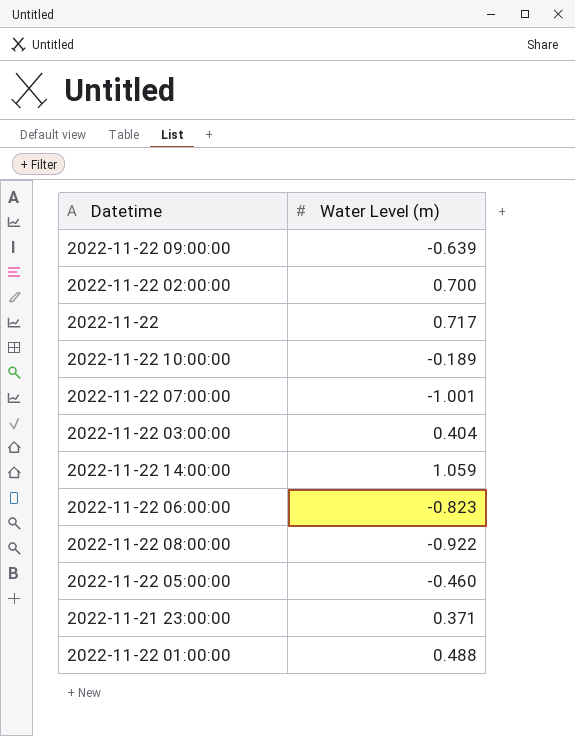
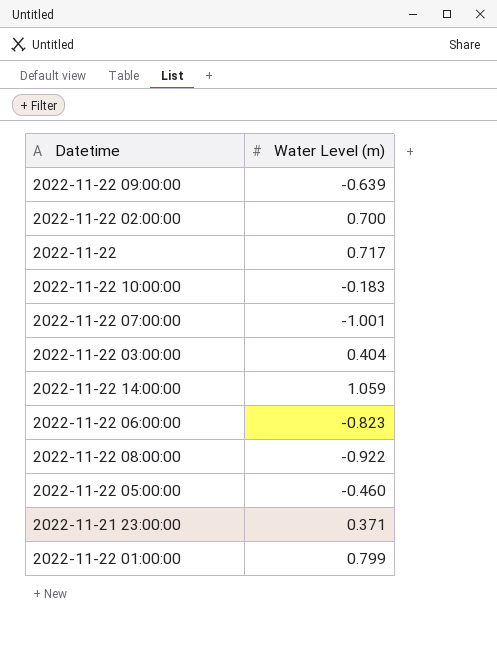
2022-11-22 10:00:00 | Water Level (m): -0.189 -> -0.183
2022-11-22 01:00:00 | Water Level (m): 0.488 -> 0.799

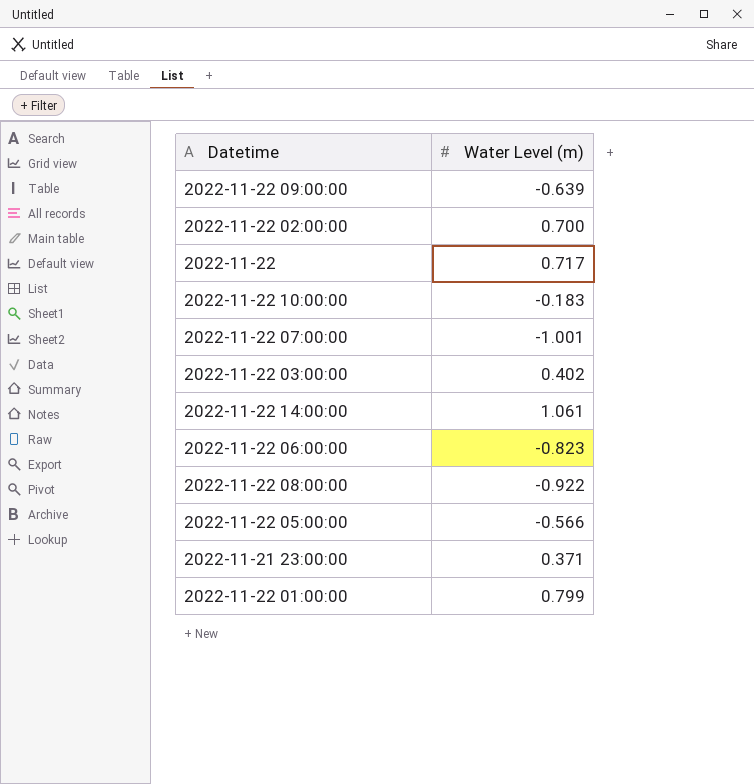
2022-11-22 03:00:00 | Water Level (m): 0.404 -> 0.402
2022-11-22 14:00:00 | Water Level (m): 1.059 -> 1.061
2022-11-22 05:00:00 | Water Level (m): -0.460 -> -0.566

